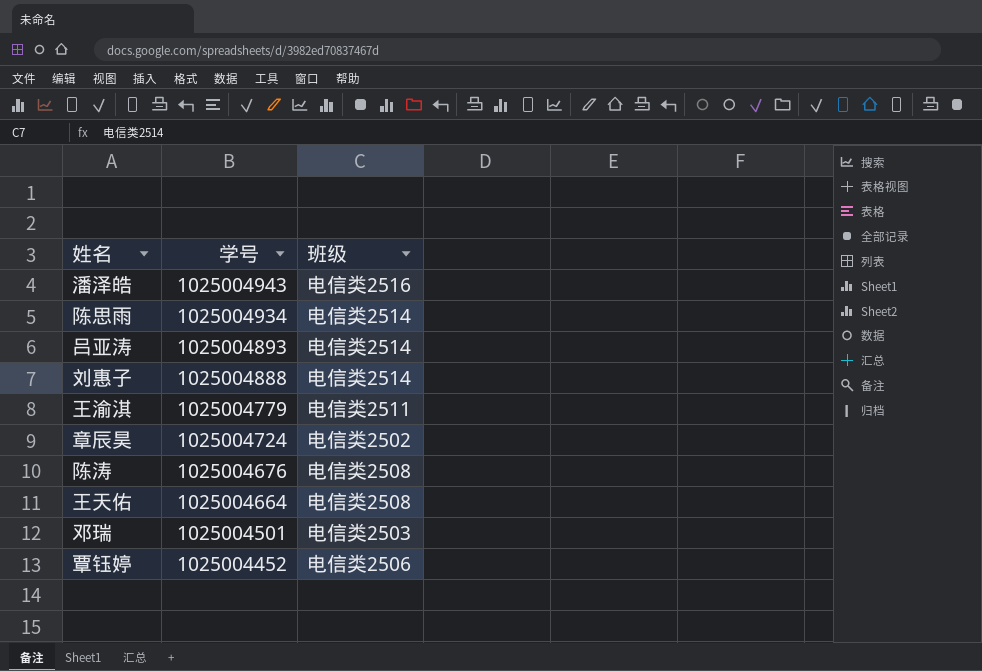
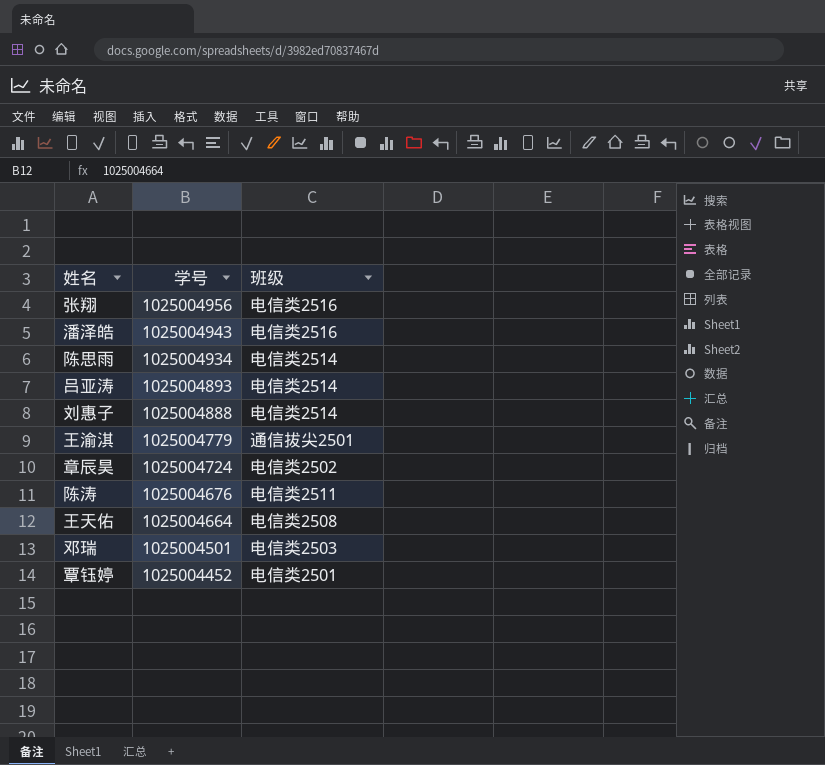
row 张翔: none -> 1025004956 | 电信类2516
王渝淇 | 班级: 电信类2511 -> 通信拔尖2501
陈涛 | 班级: 电信类2508 -> 电信类2511
覃钰婷 | 班级: 电信类2506 -> 电信类2501

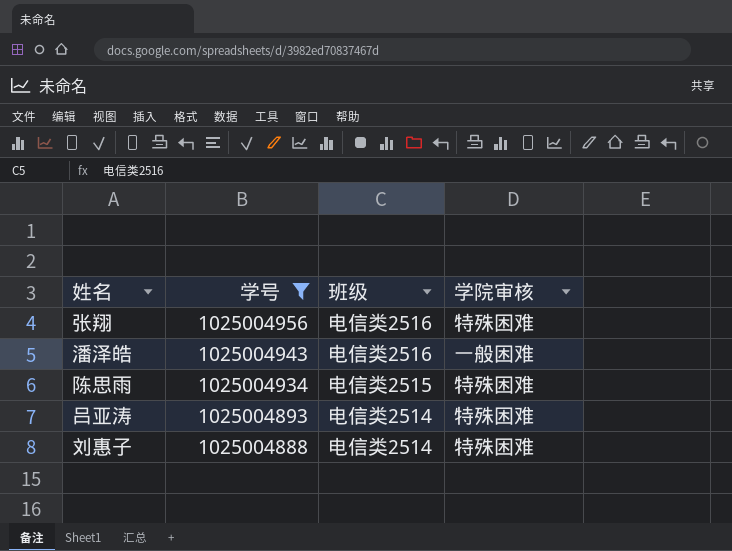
filter: none -> 学号 >= 1025004888
column 学院审核 | position: none -> 4
陈思雨 | 班级: 电信类2514 -> 电信类2515

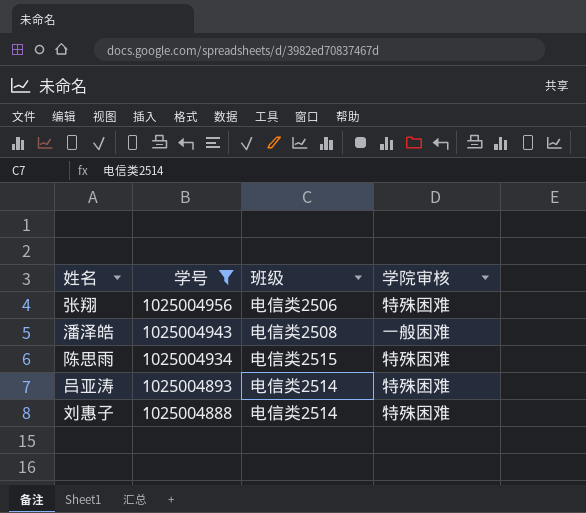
张翔 | 班级: 电信类2516 -> 电信类2506
潘泽皓 | 班级: 电信类2516 -> 电信类2508

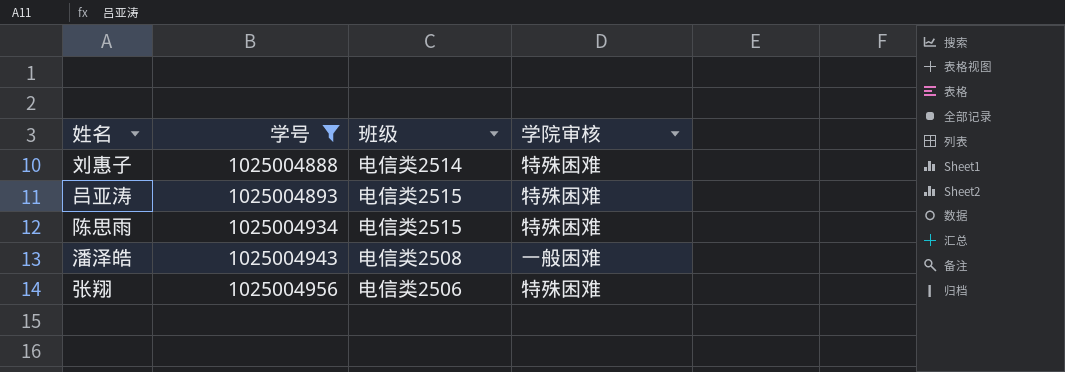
row order: 学号 descending -> 学号 ascending
吕亚涛 | 班级: 电信类2514 -> 电信类2515

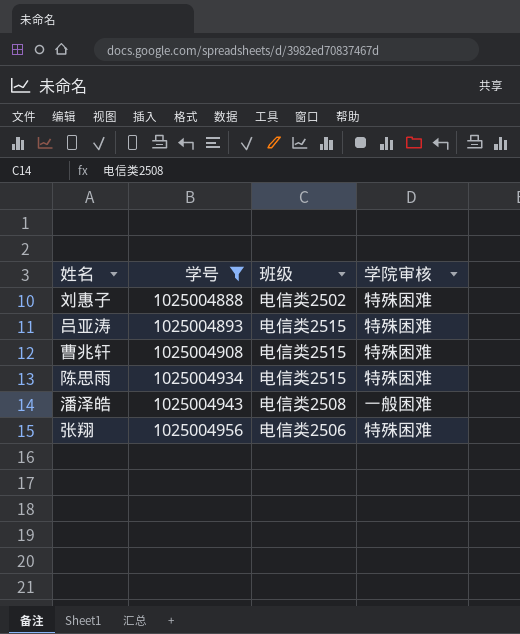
刘惠子 | 班级: 电信类2514 -> 电信类2502
row 曹兆轩: none -> 1025004908 | 电信类2515 | 特殊困难

